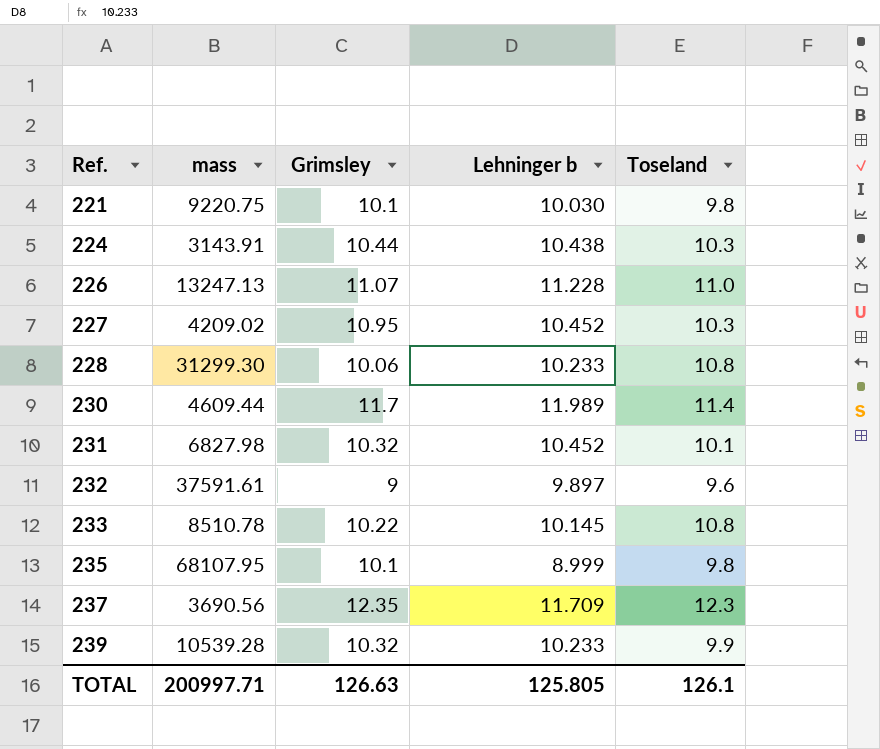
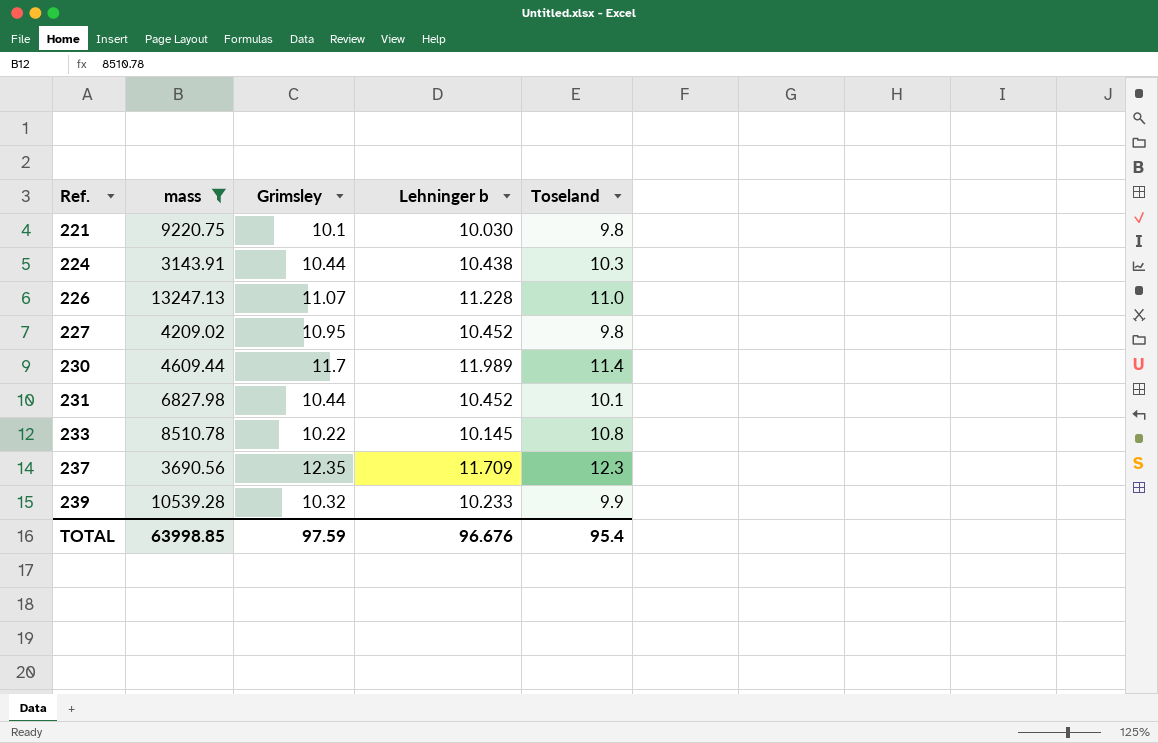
filter: none -> mass <= 13247.13
227 | Toseland: 10.3 -> 9.8
231 | Grimsley: 10.32 -> 10.44
TOTAL | mass: 200997.71 -> 63998.85
TOTAL | Grimsley: 126.63 -> 97.59
TOTAL | Lehninger b: 125.805 -> 96.676
TOTAL | Toseland: 126.1 -> 95.4

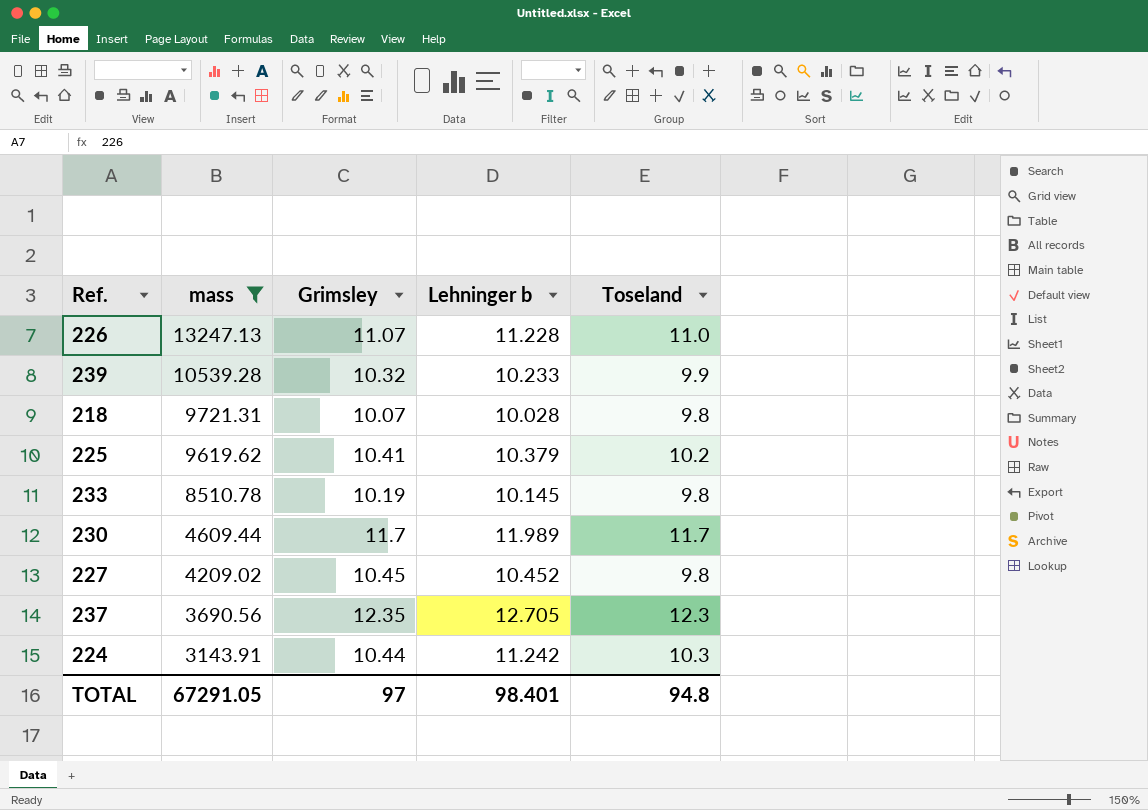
row order: Ref. ascending -> mass descending
row 221: 9220.75 | 10.1 | 10.030 | 9.8 -> none
row 231: 6827.98 | 10.44 | 10.452 | 10.1 -> none
row 218: none -> 9721.31 | 10.07 | 10.028 | 9.8
row 225: none -> 9619.62 | 10.41 | 10.379 | 10.2
233 | Grimsley: 10.22 -> 10.19
233 | Toseland: 10.8 -> 9.8
230 | Toseland: 11.4 -> 11.7
227 | Grimsley: 10.95 -> 10.45
237 | Lehninger b: 11.709 -> 12.705
224 | Lehninger b: 10.438 -> 11.242
TOTAL | mass: 63998.85 -> 67291.05
TOTAL | Grimsley: 97.59 -> 97
TOTAL | Lehninger b: 96.676 -> 98.401
TOTAL | Toseland: 95.4 -> 94.8

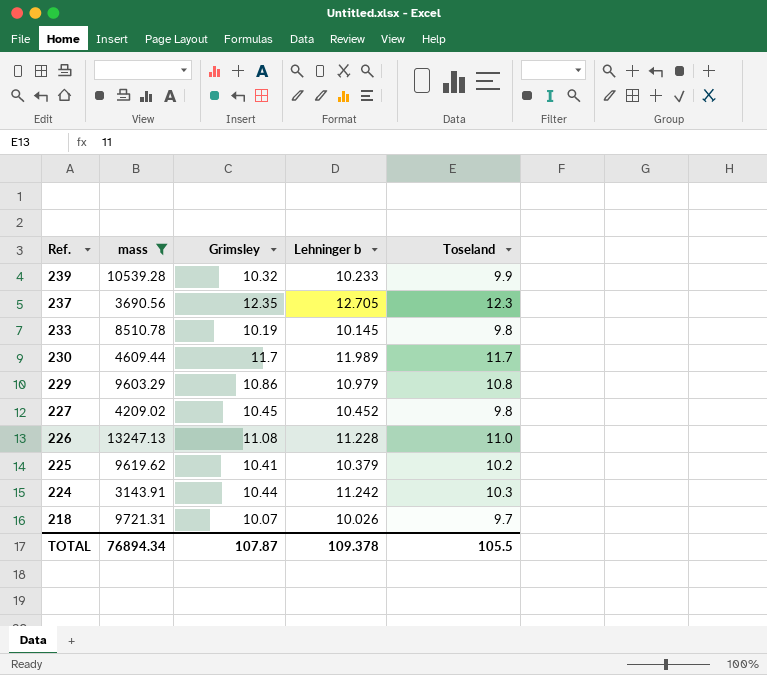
row order: mass descending -> Ref. descending
row 229: none -> 9603.29 | 10.86 | 10.979 | 10.8
226 | Grimsley: 11.07 -> 11.08
218 | Lehninger b: 10.028 -> 10.026
218 | Toseland: 9.8 -> 9.7
TOTAL | mass: 67291.05 -> 76894.34
TOTAL | Grimsley: 97 -> 107.87
TOTAL | Lehninger b: 98.401 -> 109.378
TOTAL | Toseland: 94.8 -> 105.5

